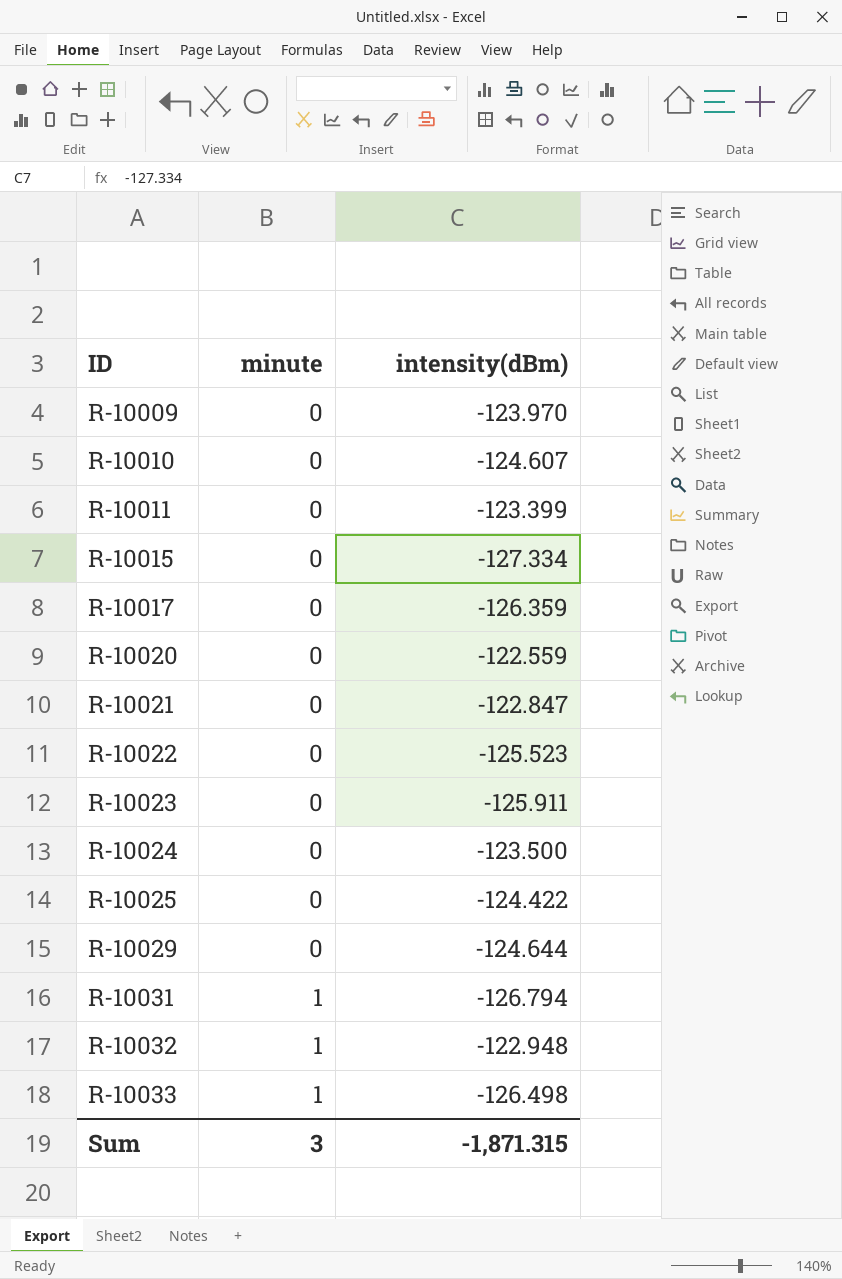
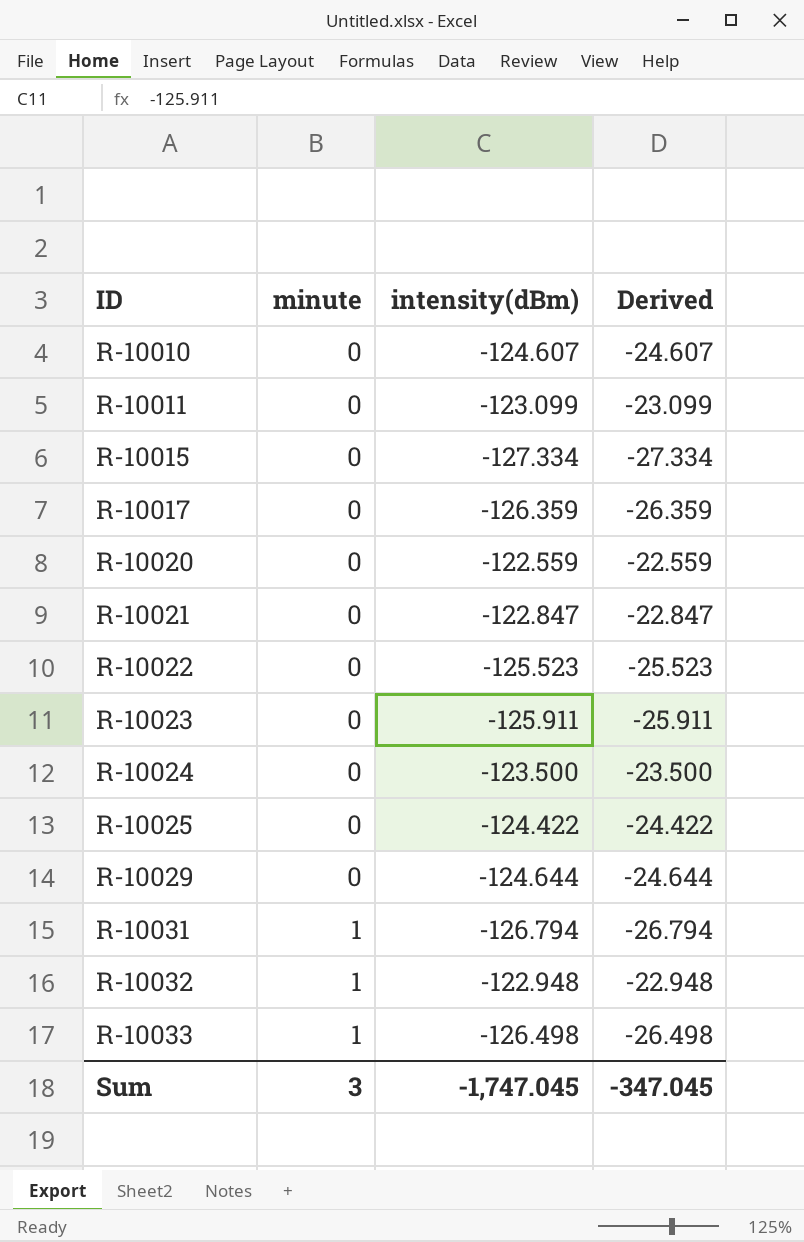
column Derived | formula: none -> [intensity(dBm)] + 100
row R-10009: 0 | -123.970 -> none
R-10011 | intensity(dBm): -123.399 -> -123.099
Sum | intensity(dBm): -1,871.315 -> -1,747.045

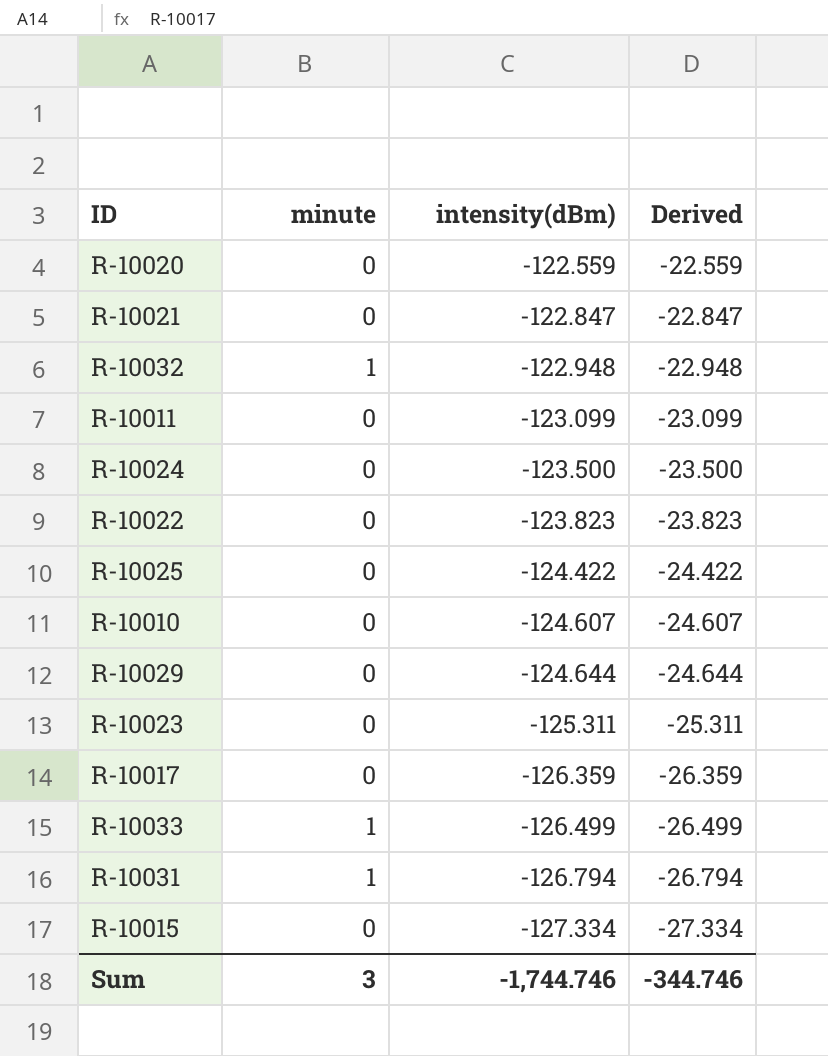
row order: ID ascending -> intensity(dBm) descending
R-10022 | intensity(dBm): -125.523 -> -123.823
R-10022 | Derived: -25.523 -> -23.823
R-10023 | intensity(dBm): -125.911 -> -125.311
R-10023 | Derived: -25.911 -> -25.311
R-10033 | intensity(dBm): -126.498 -> -126.499
R-10033 | Derived: -26.498 -> -26.499
Sum | intensity(dBm): -1,747.045 -> -1,744.746
Sum | Derived: -347.045 -> -344.746

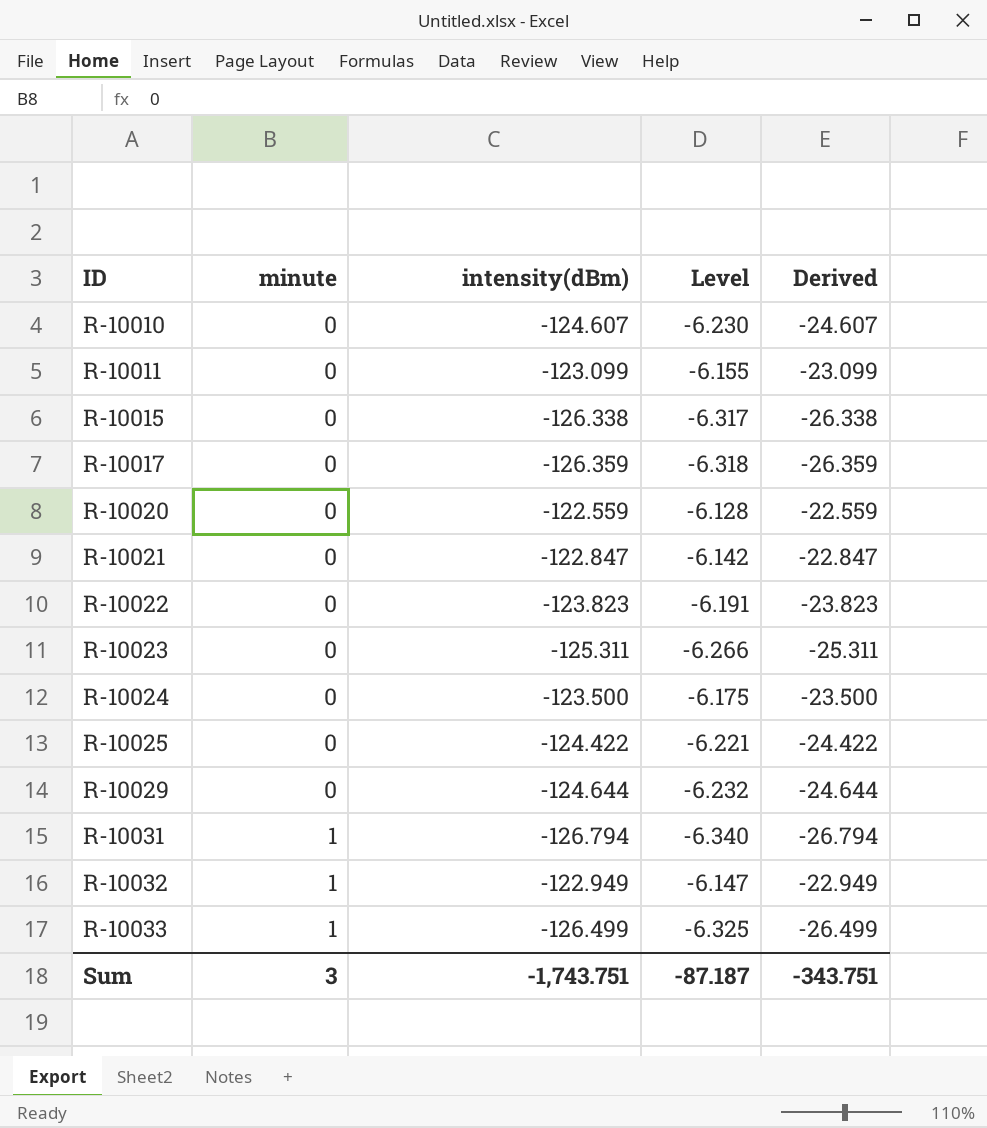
row order: intensity(dBm) descending -> ID ascending
column Level | formula: none -> [intensity(dBm)] * 0.05
R-10015 | intensity(dBm): -127.334 -> -126.338
R-10015 | Derived: -27.334 -> -26.338
R-10032 | intensity(dBm): -122.948 -> -122.949
R-10032 | Derived: -22.948 -> -22.949
Sum | intensity(dBm): -1,744.746 -> -1,743.751
Sum | Derived: -344.746 -> -343.751

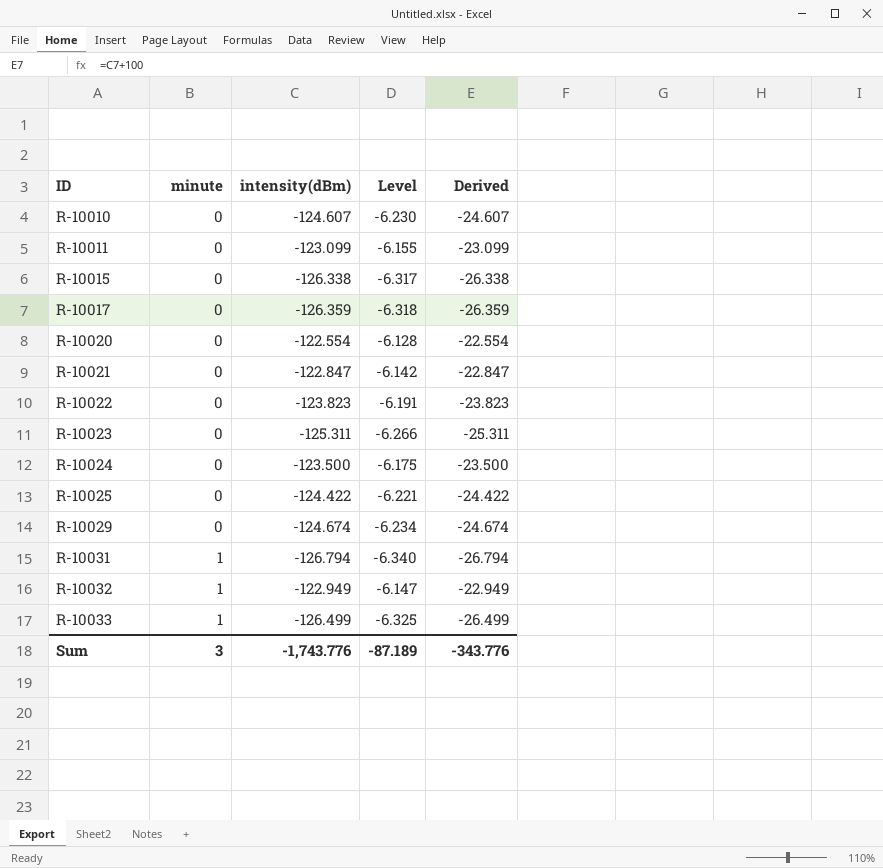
R-10020 | intensity(dBm): -122.559 -> -122.554
R-10020 | Derived: -22.559 -> -22.554
R-10029 | intensity(dBm): -124.644 -> -124.674
R-10029 | Level: -6.232 -> -6.234
R-10029 | Derived: -24.644 -> -24.674
Sum | intensity(dBm): -1,743.751 -> -1,743.776
Sum | Level: -87.187 -> -87.189
Sum | Derived: -343.751 -> -343.776

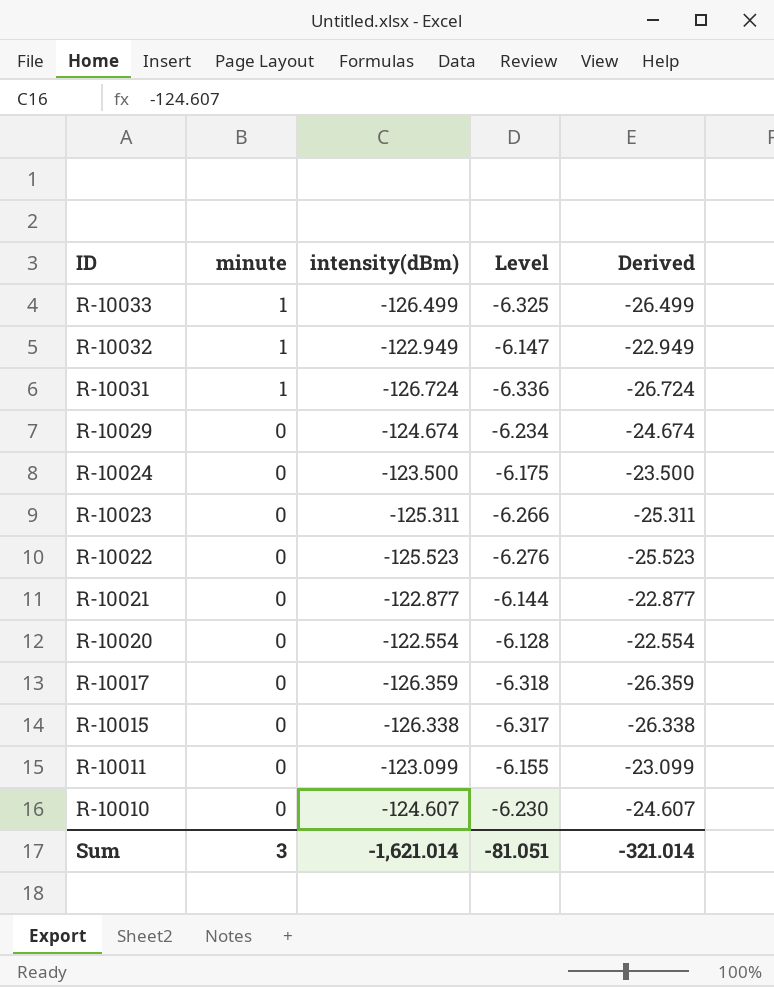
row order: ID ascending -> ID descending
row R-10025: 0 | -124.422 | -6.221 | -24.422 -> none
R-10031 | intensity(dBm): -126.794 -> -126.724
R-10031 | Level: -6.340 -> -6.336
R-10031 | Derived: -26.794 -> -26.724
R-10022 | intensity(dBm): -123.823 -> -125.523
R-10022 | Level: -6.191 -> -6.276
R-10022 | Derived: -23.823 -> -25.523
R-10021 | intensity(dBm): -122.847 -> -122.877
R-10021 | Level: -6.142 -> -6.144
R-10021 | Derived: -22.847 -> -22.877
Sum | intensity(dBm): -1,743.776 -> -1,621.014
Sum | Level: -87.189 -> -81.051
Sum | Derived: -343.776 -> -321.014

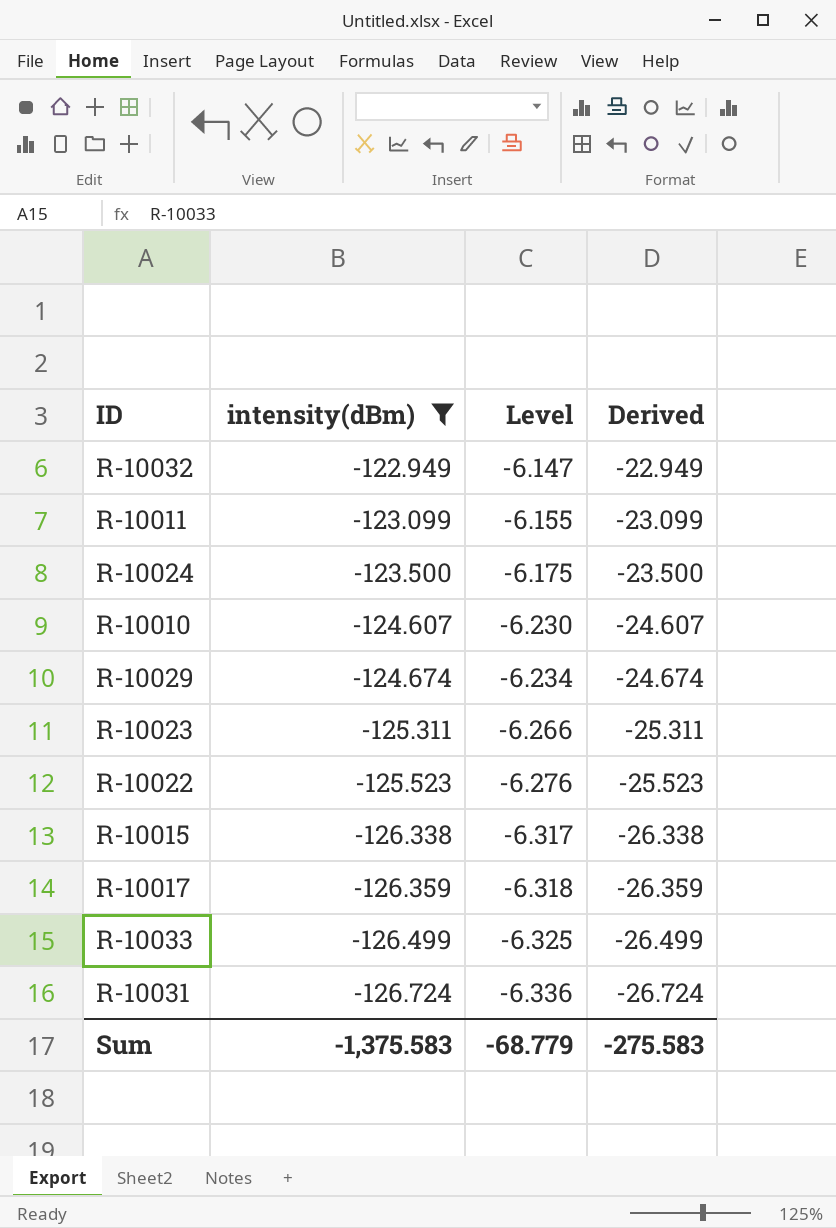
filter: none -> intensity(dBm) <= -122.949
row order: ID descending -> intensity(dBm) descending
column minute | position: 2 -> none
Sum | intensity(dBm): -1,621.014 -> -1,375.583
Sum | Level: -81.051 -> -68.779
Sum | Derived: -321.014 -> -275.583

